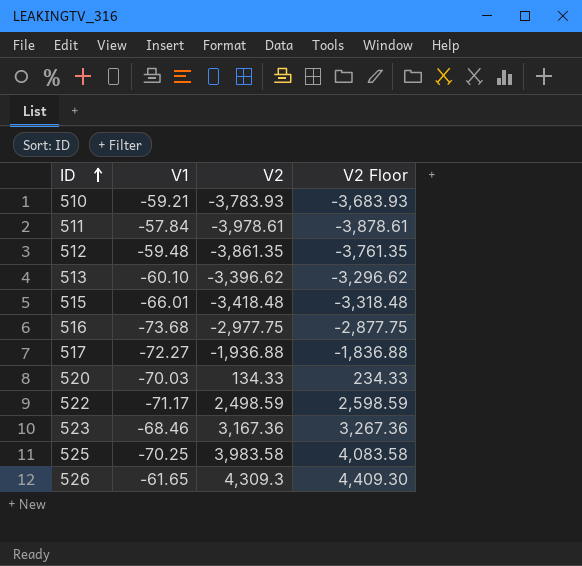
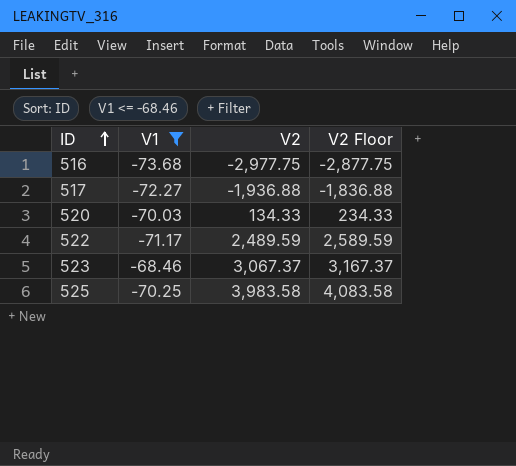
filter: none -> V1 <= -68.46
522 | V2: 2,498.59 -> 2,489.59
522 | V2 Floor: 2,598.59 -> 2,589.59
523 | V2: 3,167.36 -> 3,067.37
523 | V2 Floor: 3,267.36 -> 3,167.37

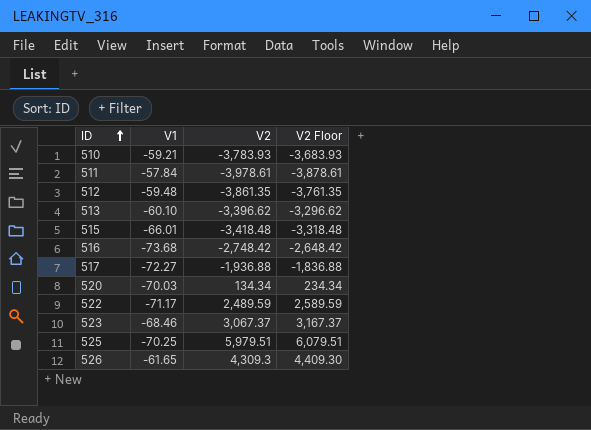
filter: V1 <= -68.46 -> none
516 | V2: -2,977.75 -> -2,748.42
516 | V2 Floor: -2,877.75 -> -2,648.42
520 | V2: 134.33 -> 134.34
520 | V2 Floor: 234.33 -> 234.34
525 | V2: 3,983.58 -> 5,979.51
525 | V2 Floor: 4,083.58 -> 6,079.51

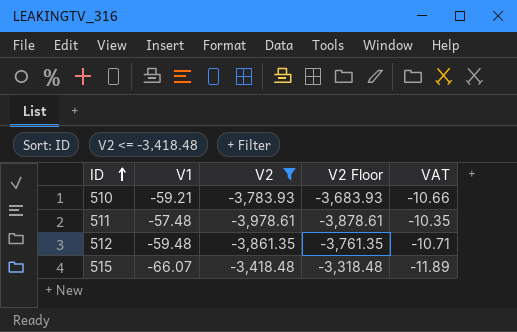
filter: none -> V2 <= -3,418.48
column VAT | formula: none -> [V1] * 0.18
511 | V1: -57.84 -> -57.48
515 | V1: -66.01 -> -66.07

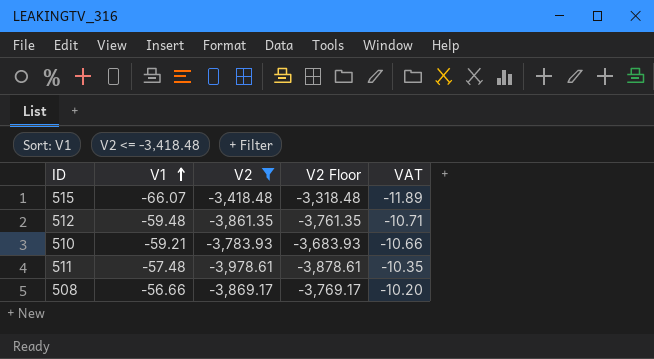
row order: ID ascending -> V1 ascending
row 508: none -> -56.66 | -3,869.17 | -3,769.17 | -10.20

